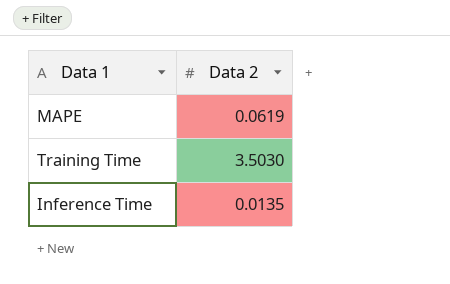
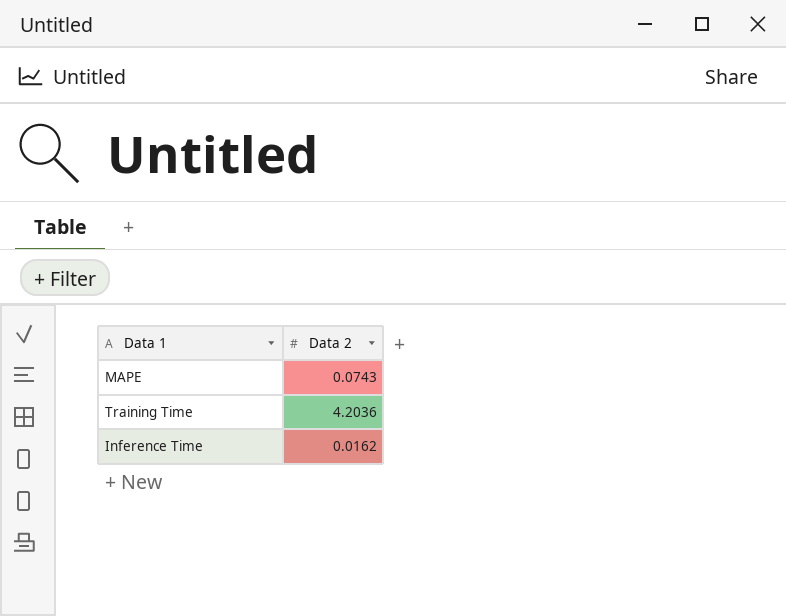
MAPE | Data 2: 0.0619 -> 0.0743
Training Time | Data 2: 3.5030 -> 4.2036
Inference Time | Data 2: 0.0135 -> 0.0162

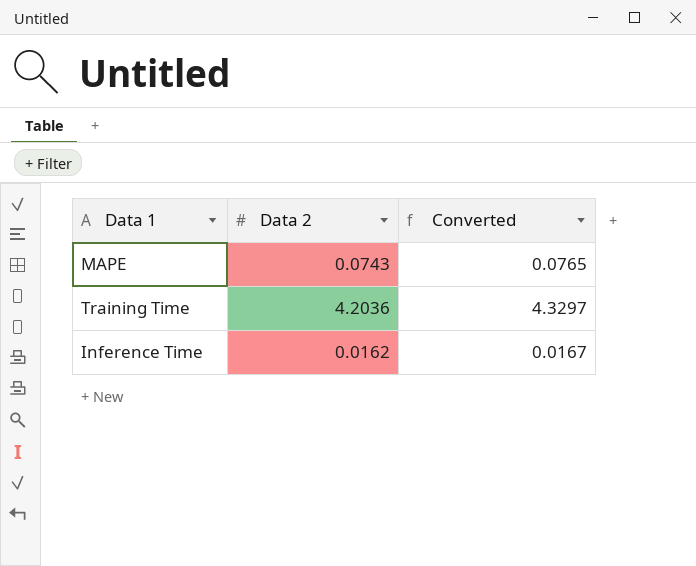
column Converted | formula: none -> [Data 2] * 1.03

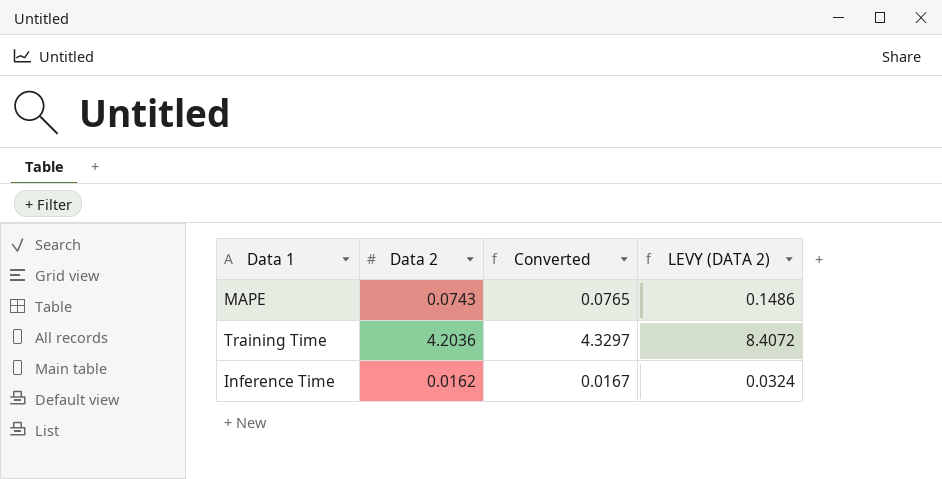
column LEVY (DATA 2) | formula: none -> [Data 2] * 2

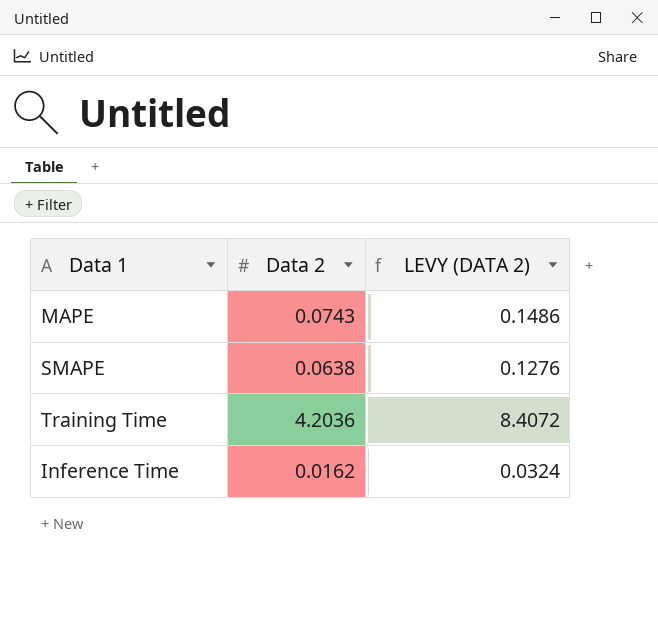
column Converted | formula: [Data 2] * 1.03 -> none
row SMAPE: none -> 0.0638 | 0.1276

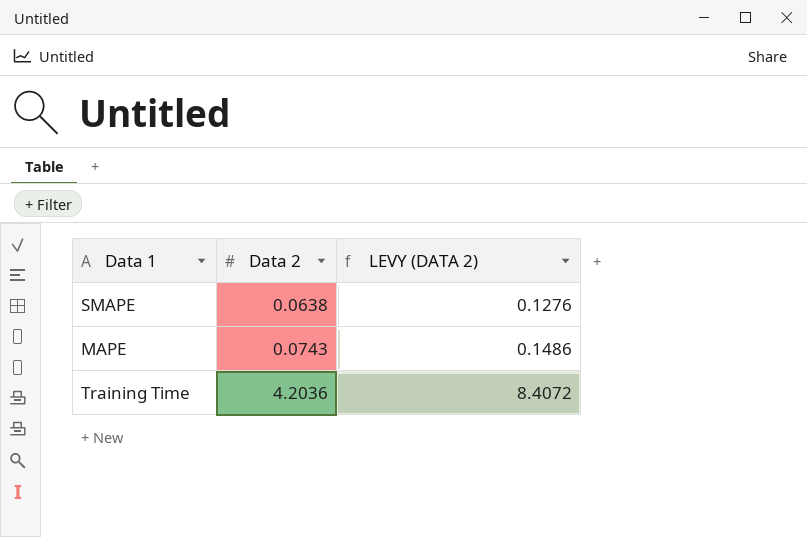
row order: none -> Data 2 ascending
row Inference Time: 0.0162 | 0.0324 -> none

